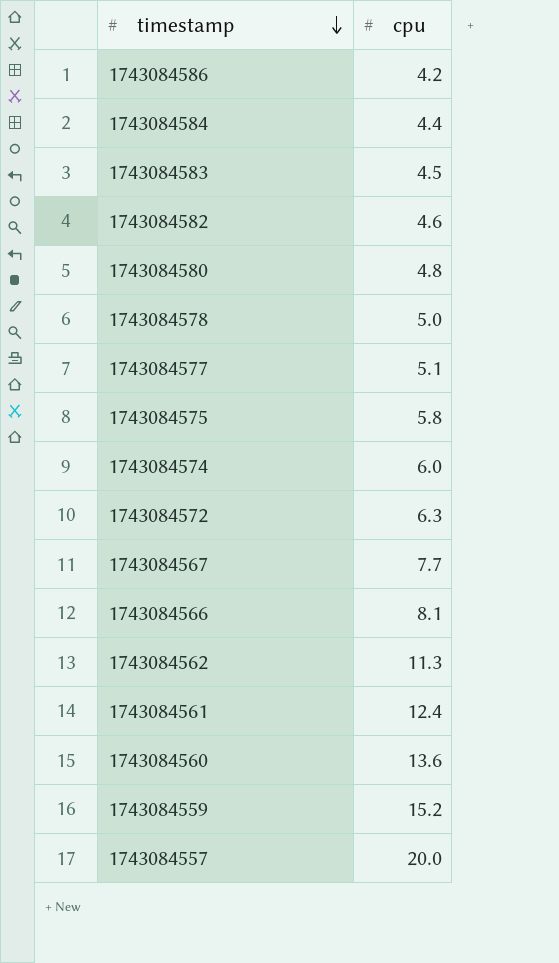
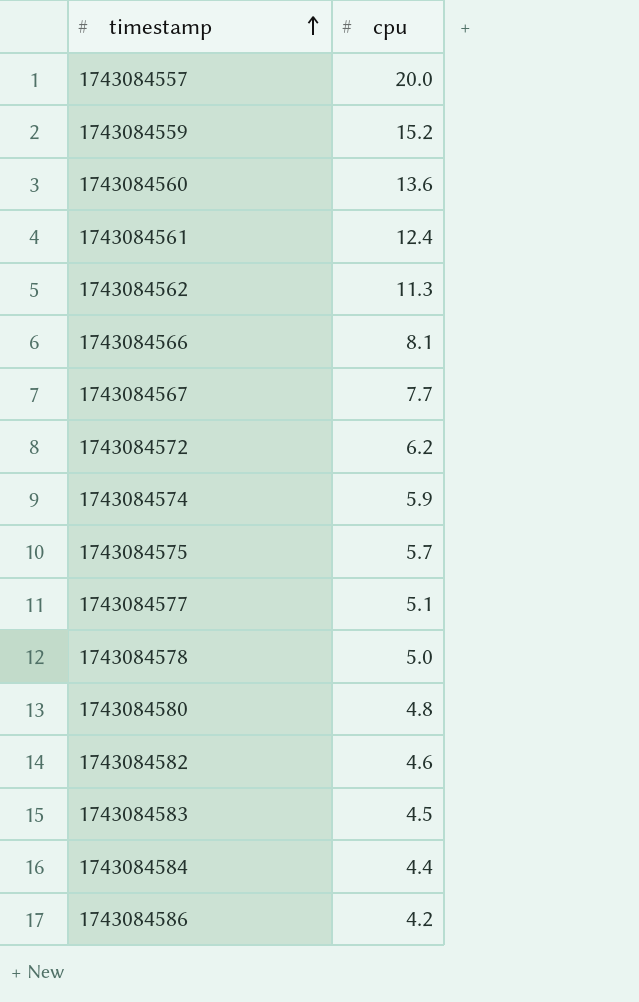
row order: timestamp descending -> timestamp ascending
1743084572 | cpu: 6.3 -> 6.2
1743084574 | cpu: 6.0 -> 5.9
1743084575 | cpu: 5.8 -> 5.7

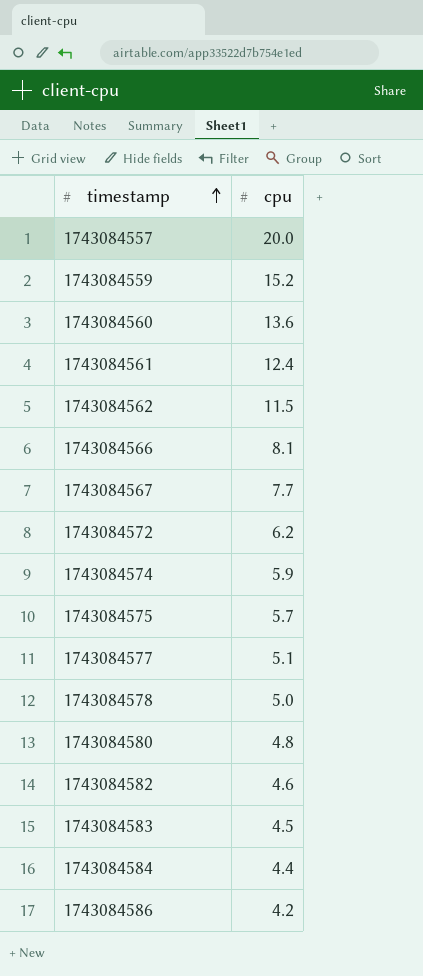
1743084562 | cpu: 11.3 -> 11.5

